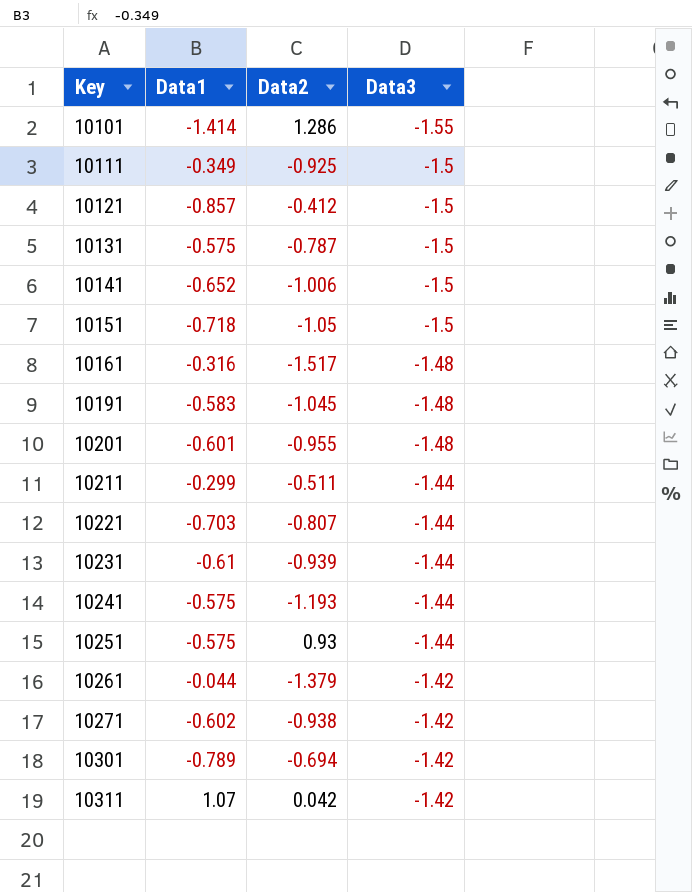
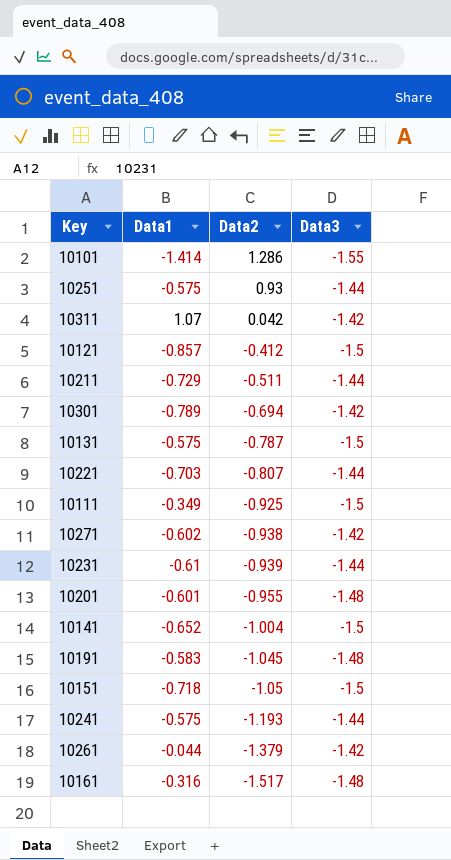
row order: Key ascending -> Data2 descending
10211 | Data1: -0.299 -> -0.729
10141 | Data2: -1.006 -> -1.004

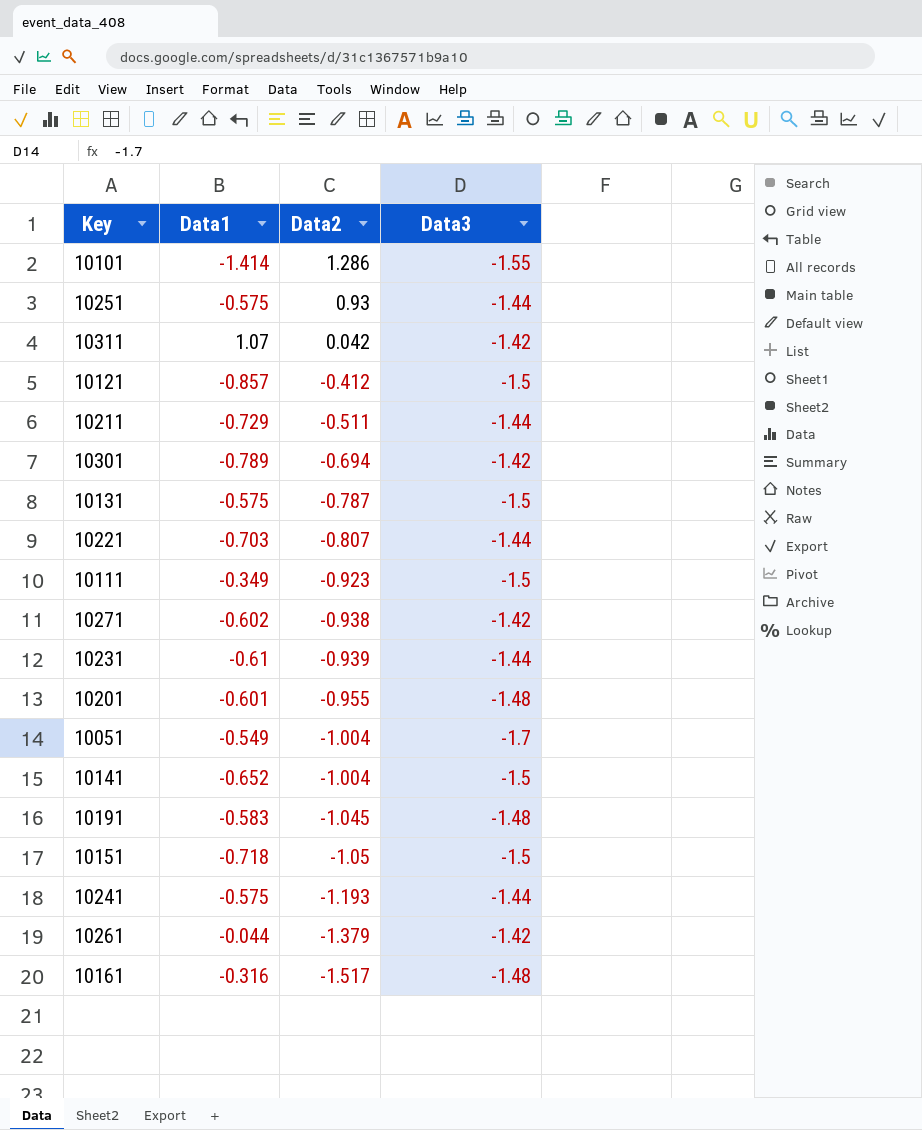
10111 | Data2: -0.925 -> -0.923
row 10051: none -> -0.549 | -1.004 | -1.7

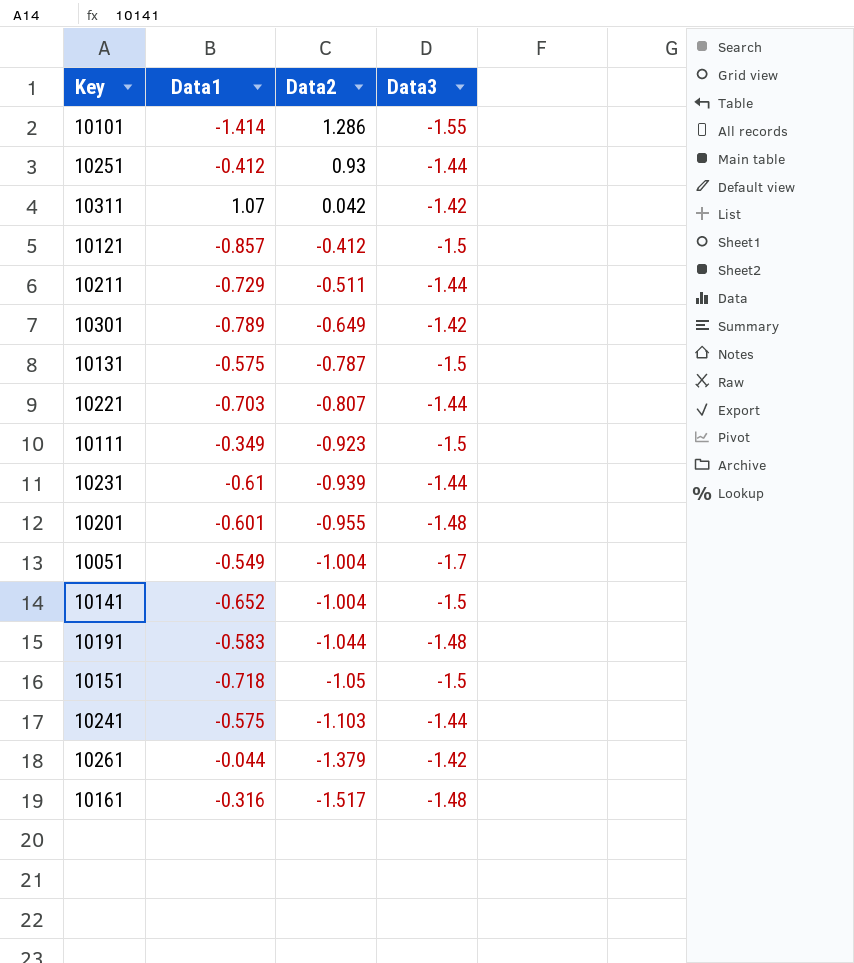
row 10271: -0.602 | -0.938 | -1.42 -> none
10251 | Data1: -0.575 -> -0.412
10301 | Data2: -0.694 -> -0.649
10191 | Data2: -1.045 -> -1.044
10241 | Data2: -1.193 -> -1.103

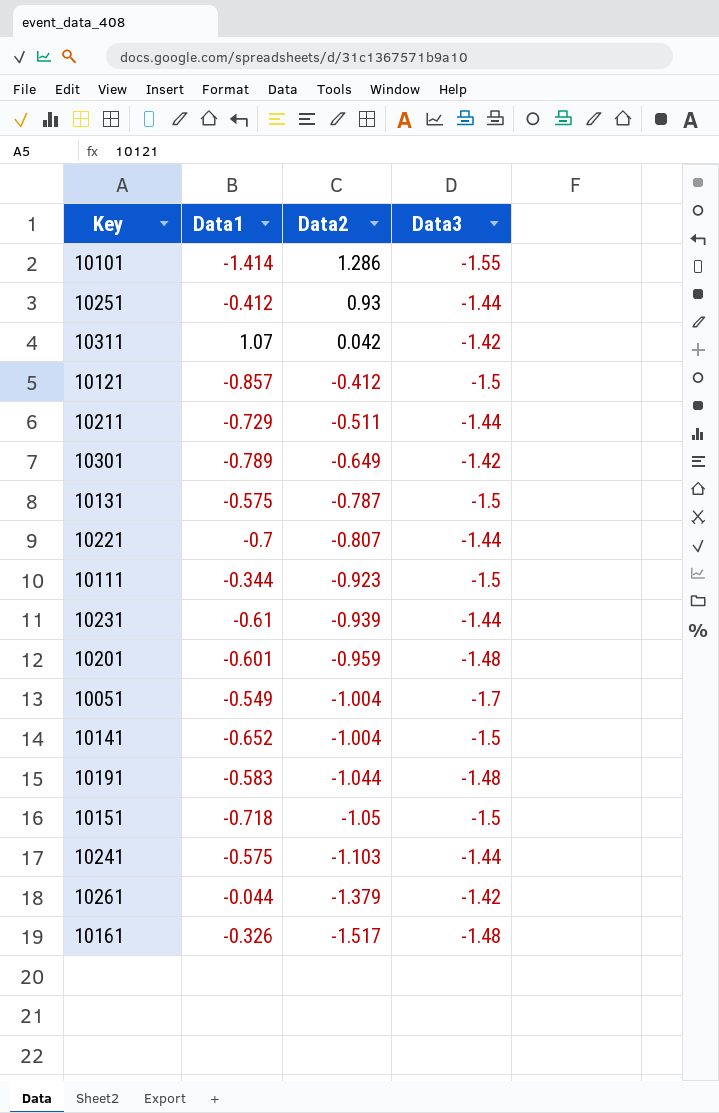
10221 | Data1: -0.703 -> -0.7
10111 | Data1: -0.349 -> -0.344
10201 | Data2: -0.955 -> -0.959
10161 | Data1: -0.316 -> -0.326

